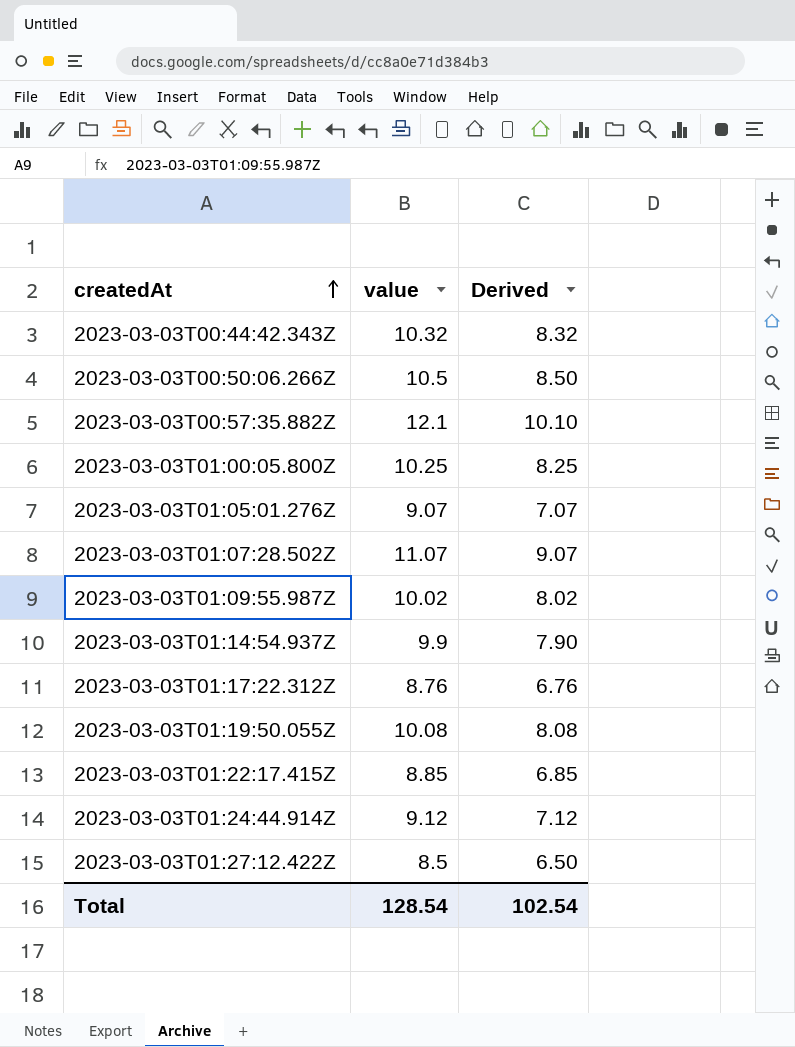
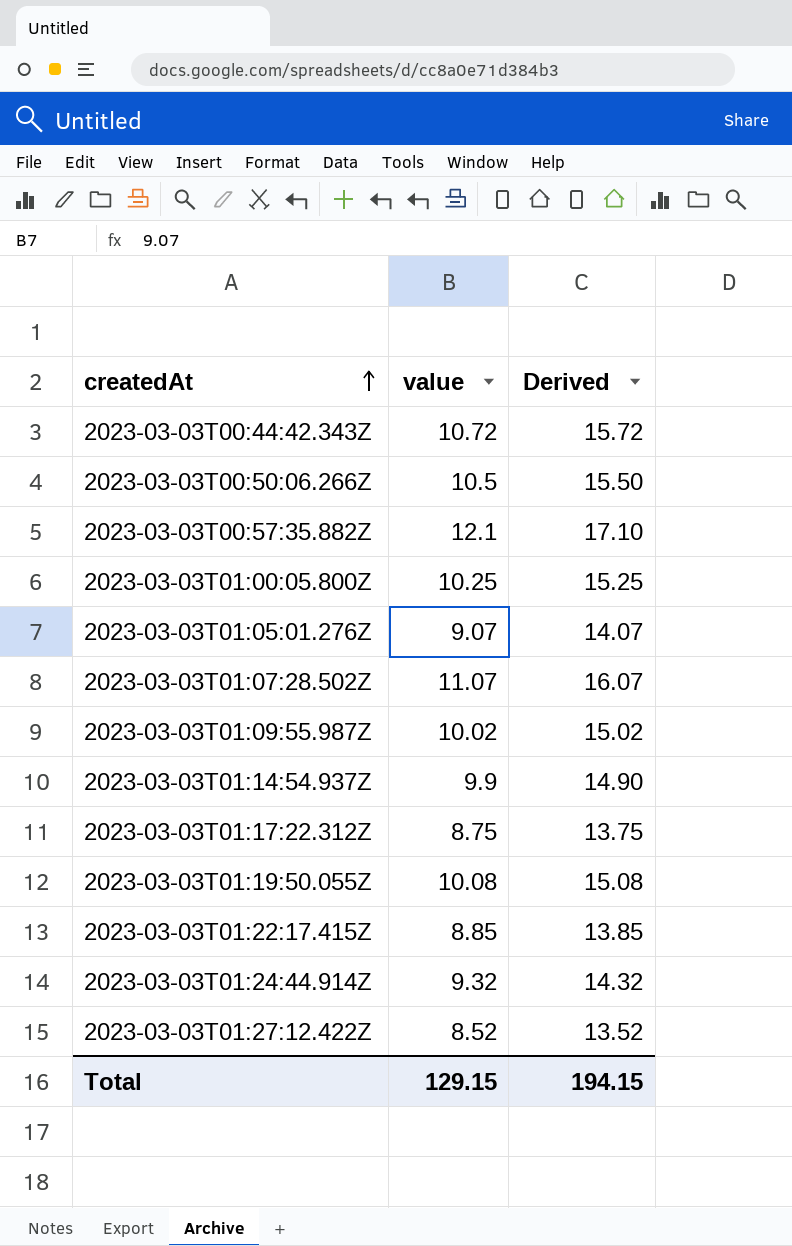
column Derived | formula: [value] - 2 -> [value] + 5
2023-03-03T00:44:42.343Z | value: 10.32 -> 10.72
2023-03-03T01:17:22.312Z | value: 8.76 -> 8.75
2023-03-03T01:24:44.914Z | value: 9.12 -> 9.32
2023-03-03T01:27:12.422Z | value: 8.5 -> 8.52
Total | value: 128.54 -> 129.15
Total | Derived: 102.54 -> 194.15

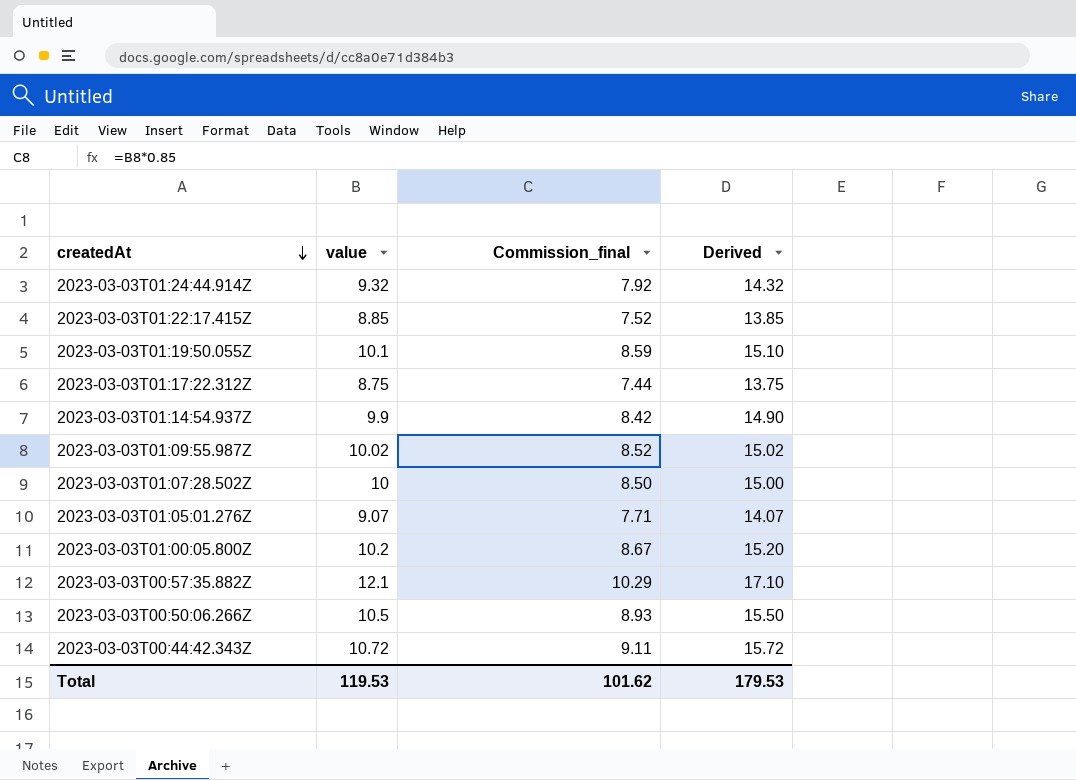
row order: createdAt ascending -> createdAt descending
column Commission_final | formula: none -> [value] * 0.85
row 2023-03-03T01:27:12.422Z: 8.52 | 13.52 -> none
2023-03-03T01:19:50.055Z | value: 10.08 -> 10.1
2023-03-03T01:19:50.055Z | Derived: 15.08 -> 15.10
2023-03-03T01:07:28.502Z | value: 11.07 -> 10
2023-03-03T01:07:28.502Z | Derived: 16.07 -> 15.00
2023-03-03T01:00:05.800Z | value: 10.25 -> 10.2
2023-03-03T01:00:05.800Z | Derived: 15.25 -> 15.20
Total | value: 129.15 -> 119.53
Total | Derived: 194.15 -> 179.53

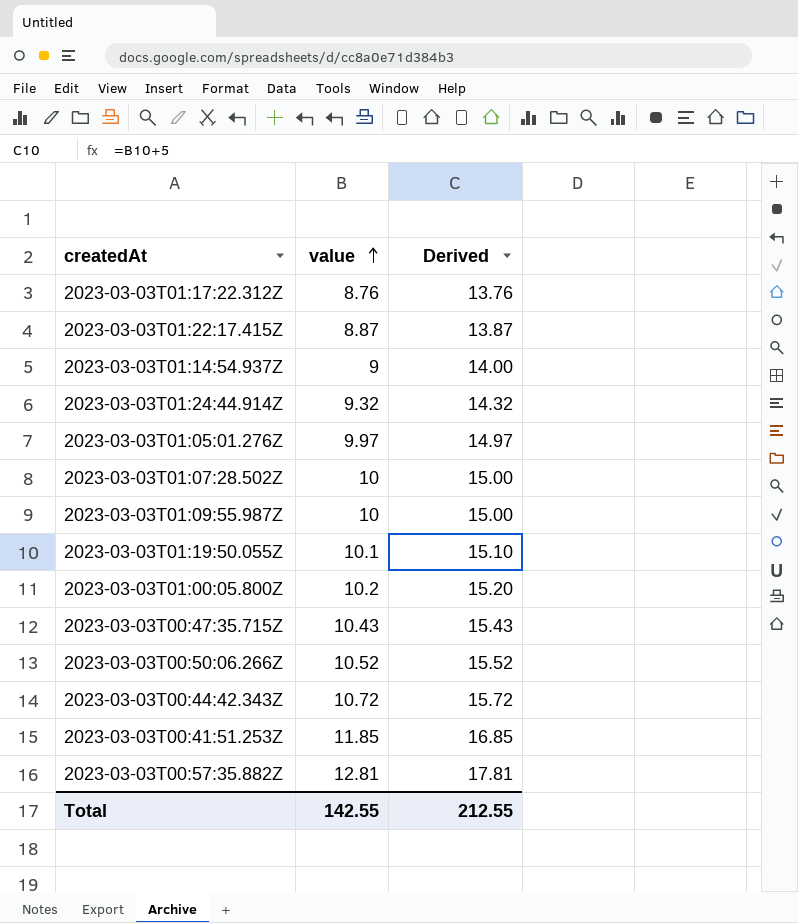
row order: createdAt descending -> value ascending
column Commission_final | formula: [value] * 0.85 -> none
2023-03-03T01:17:22.312Z | value: 8.75 -> 8.76
2023-03-03T01:17:22.312Z | Derived: 13.75 -> 13.76
2023-03-03T01:22:17.415Z | value: 8.85 -> 8.87
2023-03-03T01:22:17.415Z | Derived: 13.85 -> 13.87
2023-03-03T01:14:54.937Z | value: 9.9 -> 9
2023-03-03T01:14:54.937Z | Derived: 14.90 -> 14.00
2023-03-03T01:05:01.276Z | value: 9.07 -> 9.97
2023-03-03T01:05:01.276Z | Derived: 14.07 -> 14.97
2023-03-03T01:09:55.987Z | value: 10.02 -> 10
2023-03-03T01:09:55.987Z | Derived: 15.02 -> 15.00
row 2023-03-03T00:47:35.715Z: none -> 10.43 | 15.43
2023-03-03T00:50:06.266Z | value: 10.5 -> 10.52
2023-03-03T00:50:06.266Z | Derived: 15.50 -> 15.52
row 2023-03-03T00:41:51.253Z: none -> 11.85 | 16.85
2023-03-03T00:57:35.882Z | value: 12.1 -> 12.81
2023-03-03T00:57:35.882Z | Derived: 17.10 -> 17.81
Total | value: 119.53 -> 142.55
Total | Derived: 179.53 -> 212.55

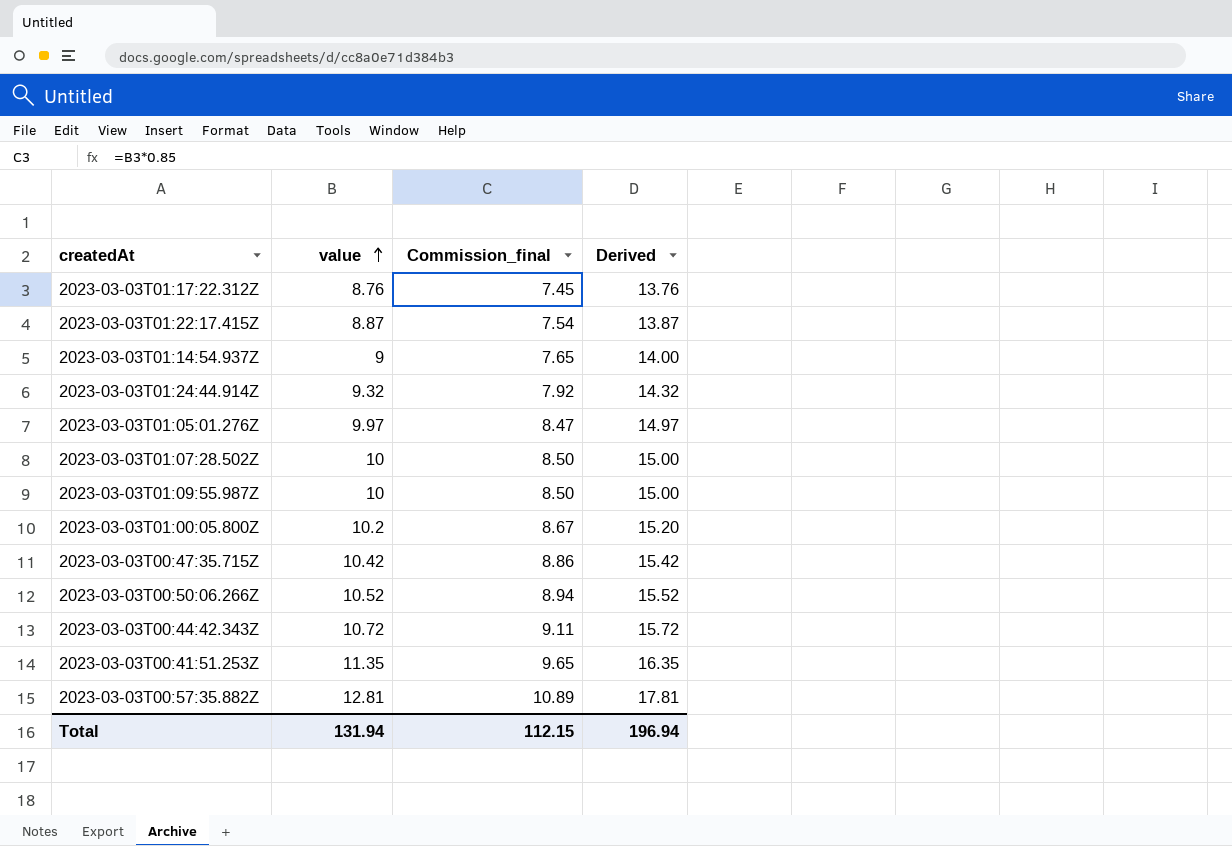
column Commission_final | formula: none -> [value] * 0.85
row 2023-03-03T01:19:50.055Z: 10.1 | 15.10 -> none
2023-03-03T00:47:35.715Z | value: 10.43 -> 10.42
2023-03-03T00:47:35.715Z | Derived: 15.43 -> 15.42
2023-03-03T00:41:51.253Z | value: 11.85 -> 11.35
2023-03-03T00:41:51.253Z | Derived: 16.85 -> 16.35
Total | value: 142.55 -> 131.94
Total | Derived: 212.55 -> 196.94

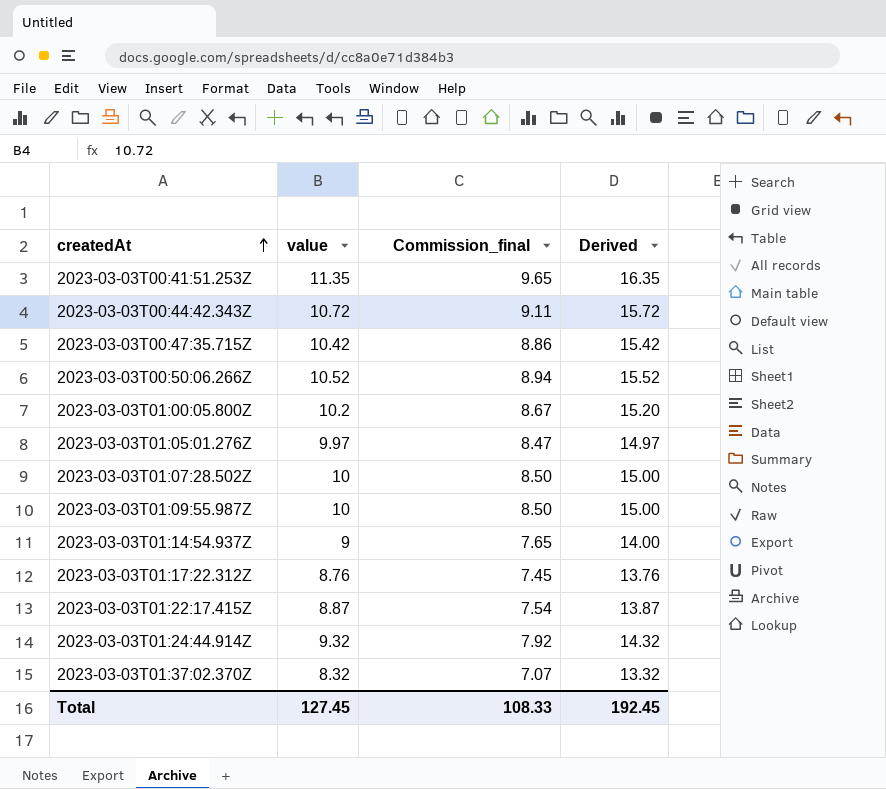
row order: value ascending -> createdAt ascending
row 2023-03-03T00:57:35.882Z: 12.81 | 10.89 | 17.81 -> none
row 2023-03-03T01:37:02.370Z: none -> 8.32 | 7.07 | 13.32
Total | value: 131.94 -> 127.45
Total | Commission_final: 112.15 -> 108.33
Total | Derived: 196.94 -> 192.45

